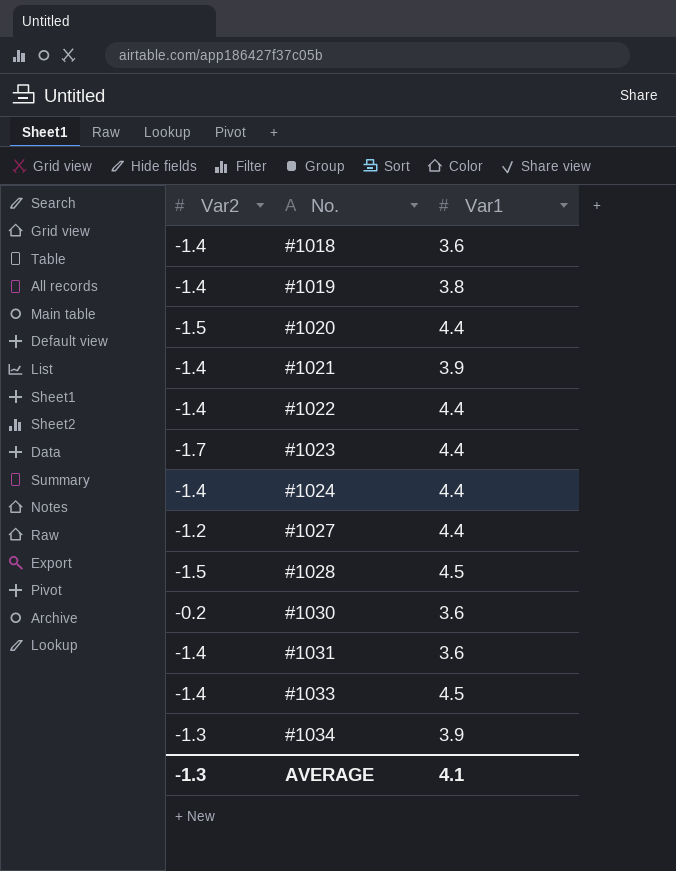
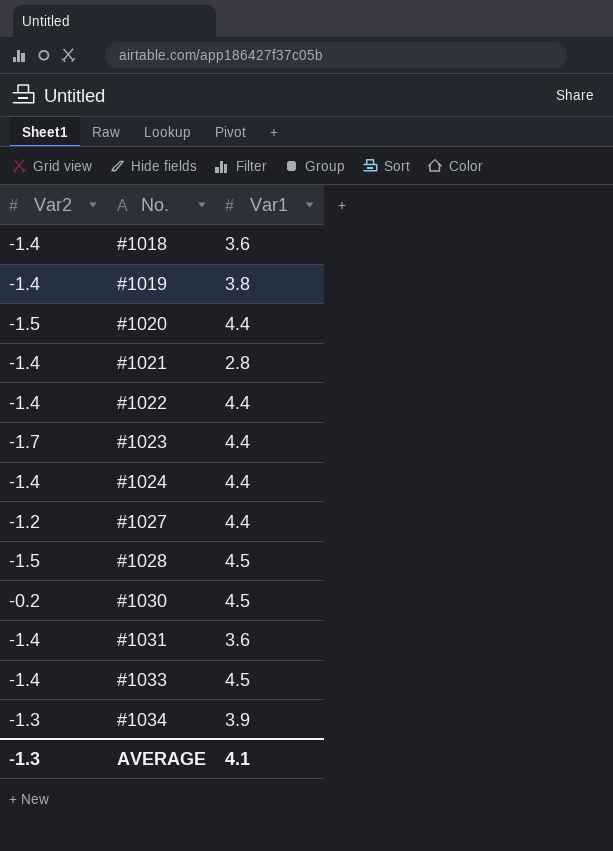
#1021 | Var1: 3.9 -> 2.8
#1030 | Var1: 3.6 -> 4.5

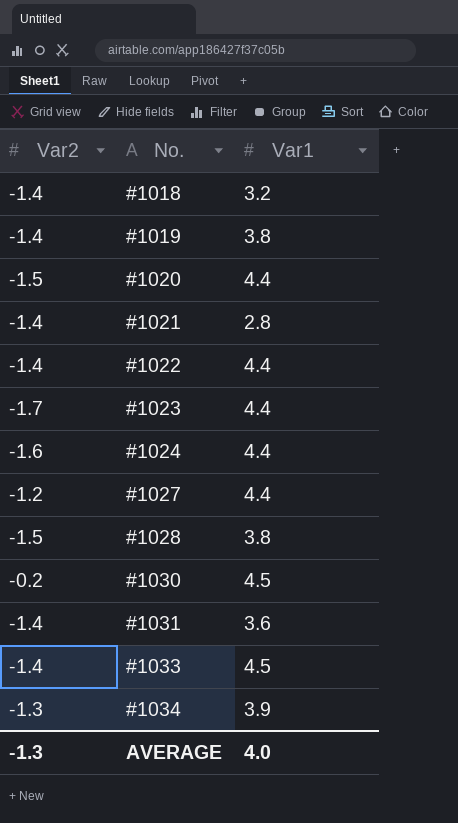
#1018 | Var1: 3.6 -> 3.2
#1024 | Var2: -1.4 -> -1.6
#1028 | Var1: 4.5 -> 3.8
AVERAGE | Var1: 4.1 -> 4.0

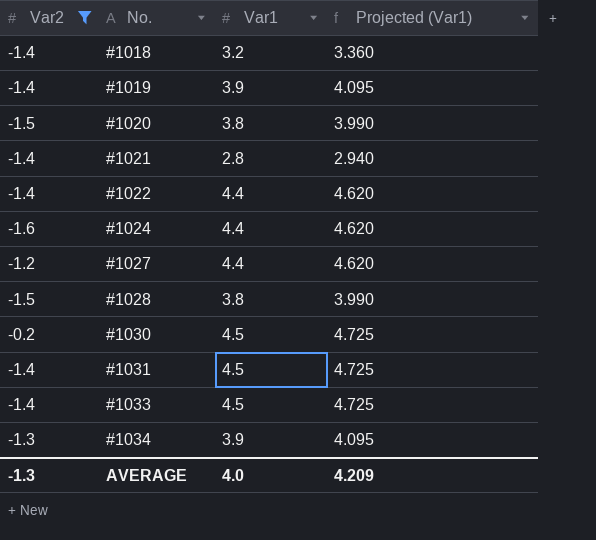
filter: none -> Var2 != -1.7
column Projected (Var1) | formula: none -> [Var1] * 1.05
#1019 | Var1: 3.8 -> 3.9
#1020 | Var1: 4.4 -> 3.8
#1031 | Var1: 3.6 -> 4.5

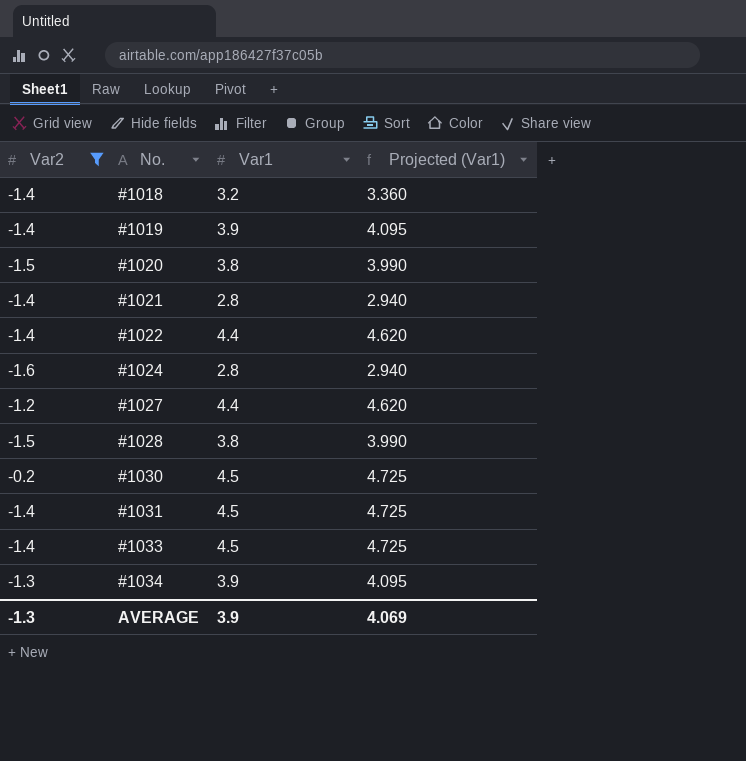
#1024 | Var1: 4.4 -> 2.8
#1024 | Projected (Var1): 4.620 -> 2.940
AVERAGE | Var1: 4.0 -> 3.9
AVERAGE | Projected (Var1): 4.209 -> 4.069

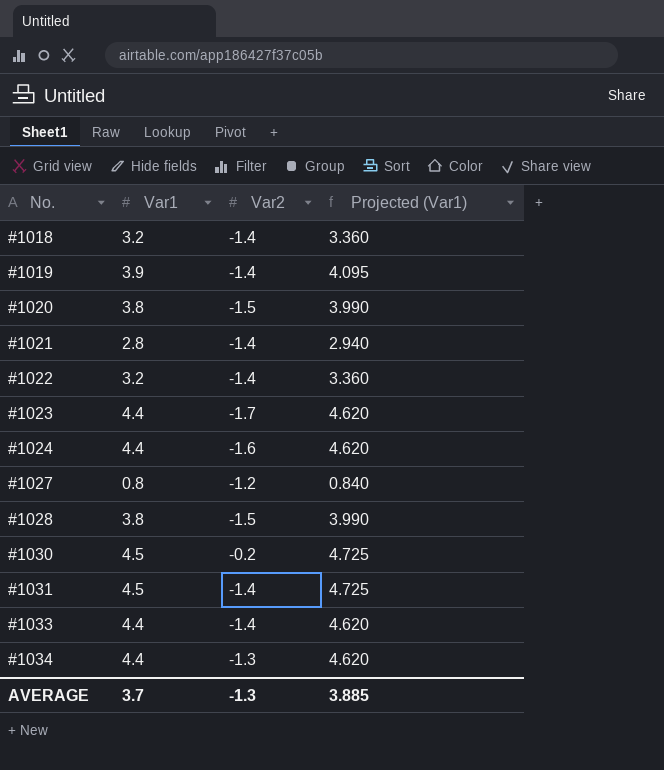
filter: Var2 != -1.7 -> none
column Var2 | position: 1 -> 3
#1022 | Var1: 4.4 -> 3.2
#1022 | Projected (Var1): 4.620 -> 3.360
#1024 | Var1: 2.8 -> 4.4
#1024 | Projected (Var1): 2.940 -> 4.620
#1027 | Var1: 4.4 -> 0.8
#1027 | Projected (Var1): 4.620 -> 0.840
#1033 | Var1: 4.5 -> 4.4
#1033 | Projected (Var1): 4.725 -> 4.620
#1034 | Var1: 3.9 -> 4.4
#1034 | Projected (Var1): 4.095 -> 4.620
AVERAGE | Var1: 3.9 -> 3.7
AVERAGE | Projected (Var1): 4.069 -> 3.885

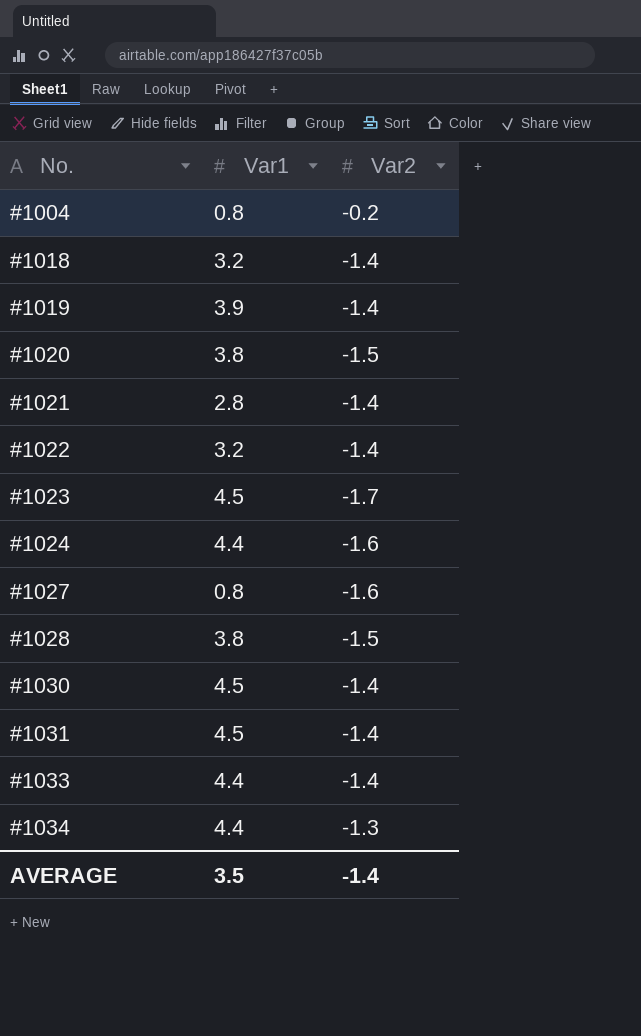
column Projected (Var1) | formula: [Var1] * 1.05 -> none
row #1004: none -> 0.8 | -0.2
#1023 | Var1: 4.4 -> 4.5
#1027 | Var2: -1.2 -> -1.6
#1030 | Var2: -0.2 -> -1.4
AVERAGE | Var1: 3.7 -> 3.5
AVERAGE | Var2: -1.3 -> -1.4

